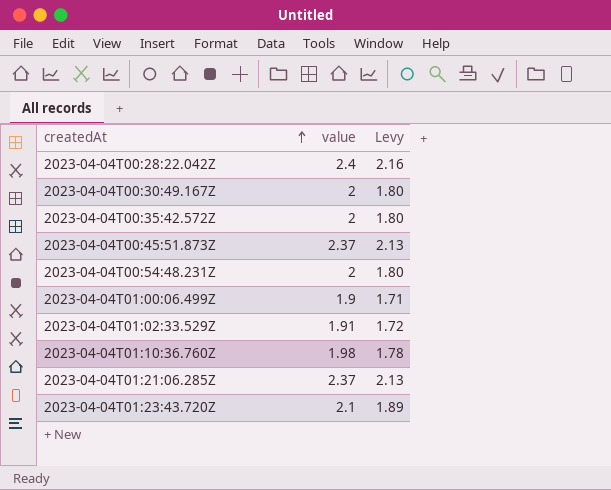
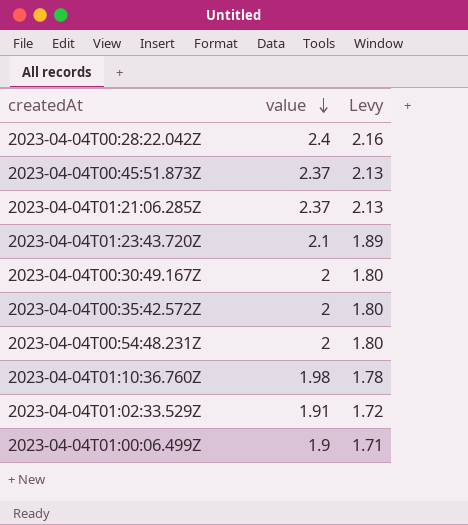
row order: createdAt ascending -> value descending

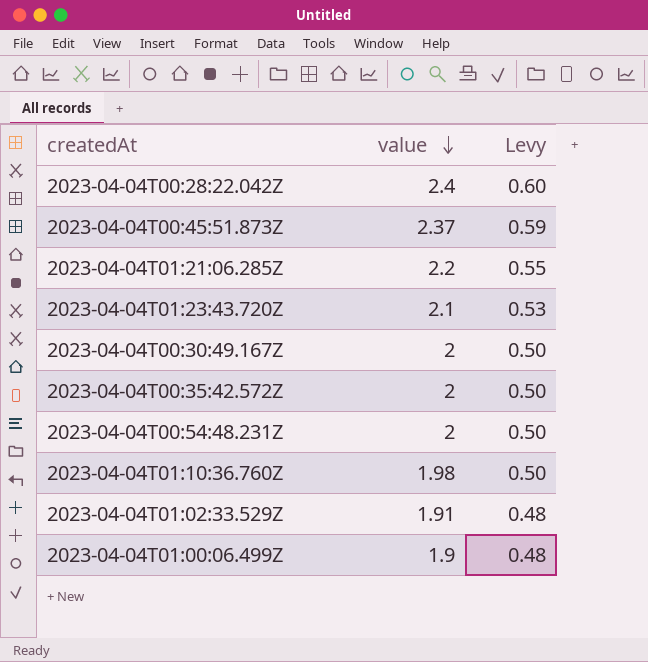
column Levy | formula: [value] * 0.9 -> [value] * 0.25
2023-04-04T01:21:06.285Z | value: 2.37 -> 2.2

